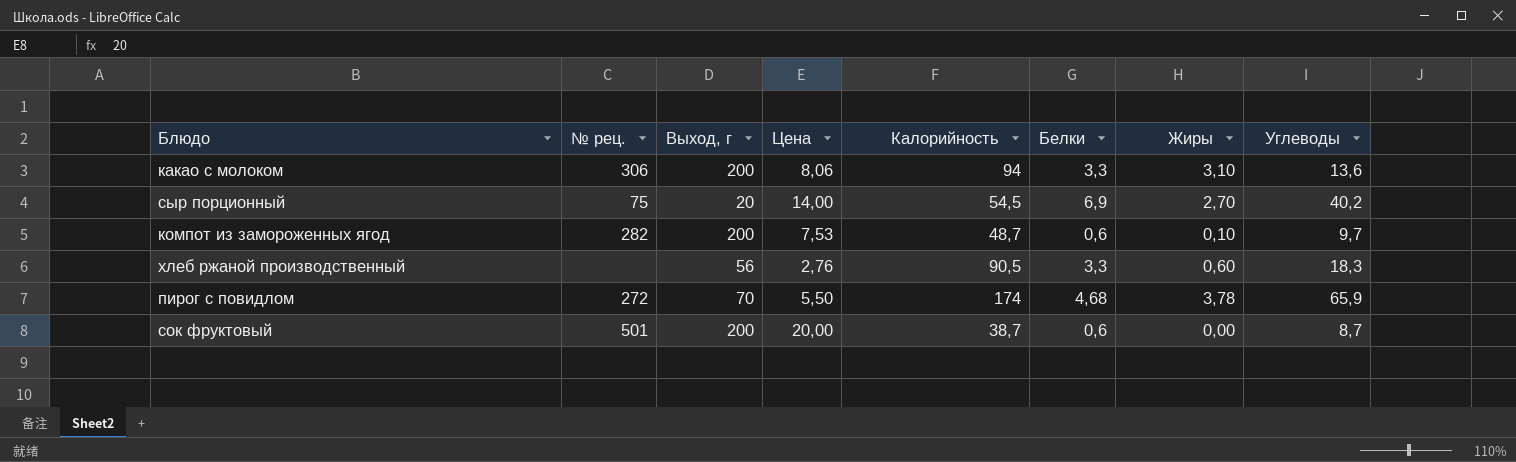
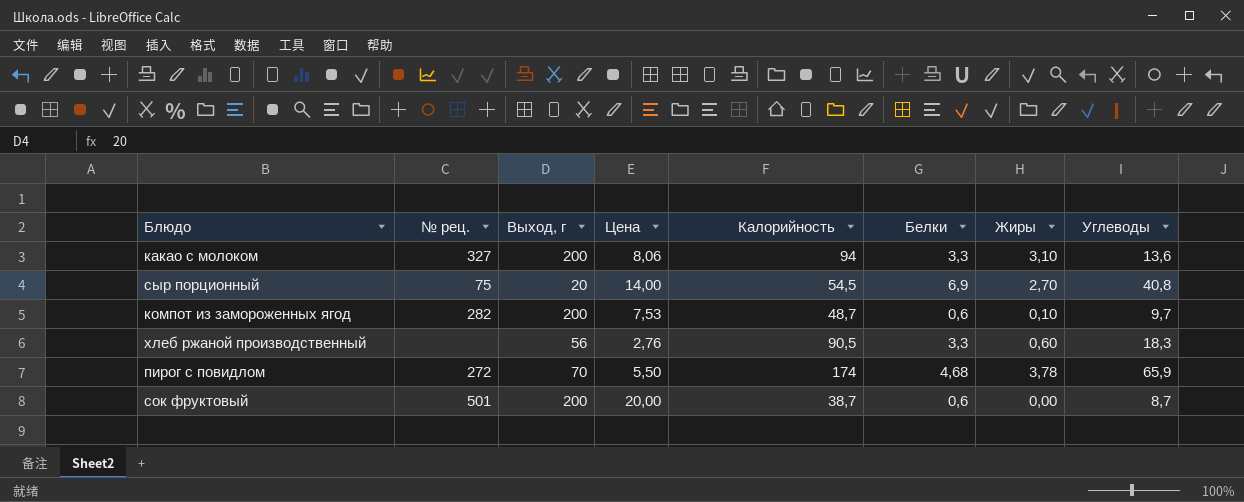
какао с молоком | № рец.: 306 -> 327
сыр порционный | Углеводы: 40,2 -> 40,8

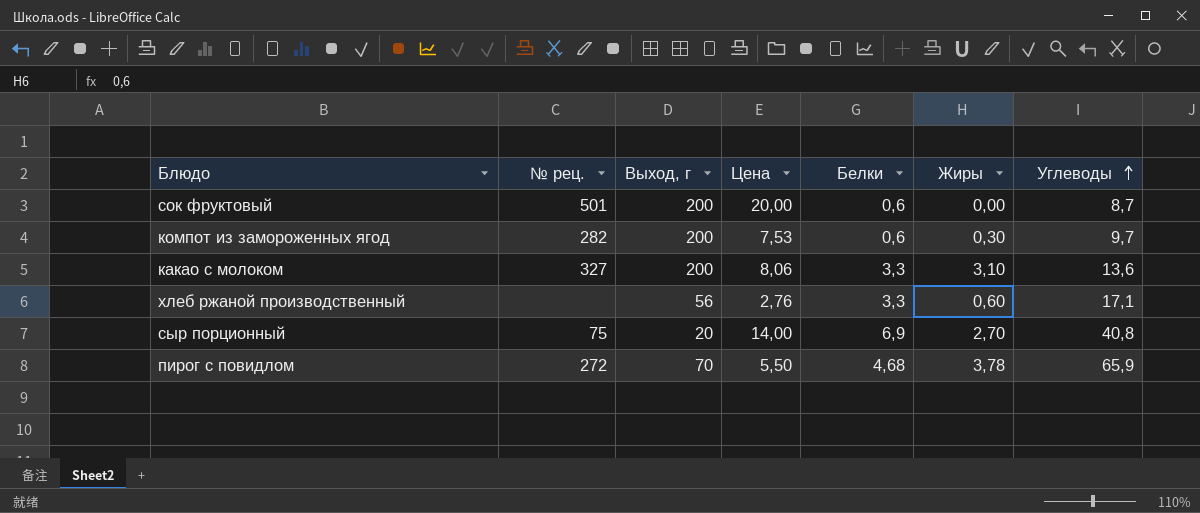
row order: none -> Углеводы ascending
column Калорийность | position: 5 -> none
компот из замороженных ягод | Жиры: 0,10 -> 0,30
хлеб ржаной производственный | Углеводы: 18,3 -> 17,1

